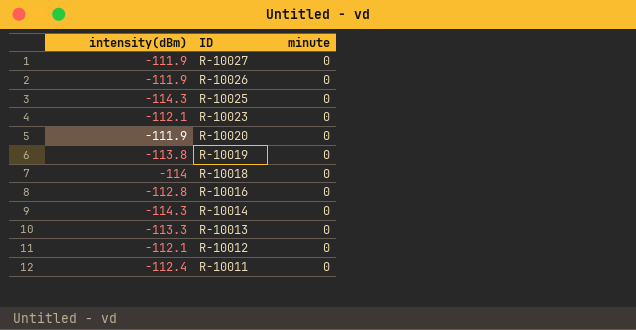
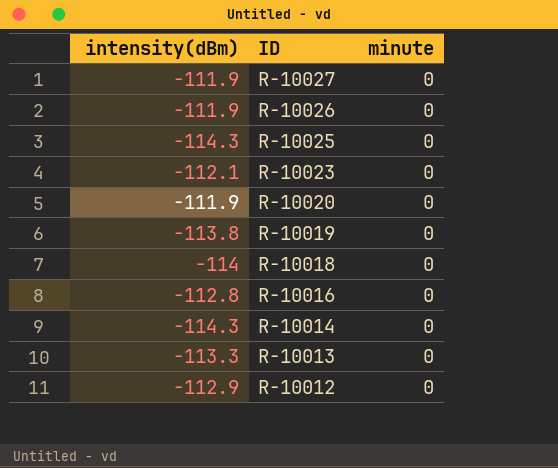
row R-10011: -112.4 | 0 -> none
R-10012 | intensity(dBm): -112.1 -> -112.9

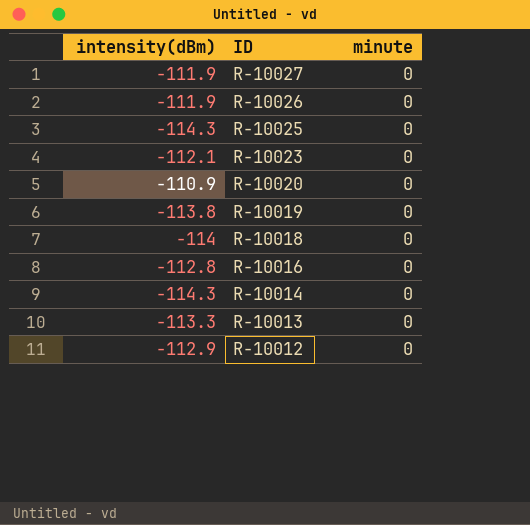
R-10020 | intensity(dBm): -111.9 -> -110.9

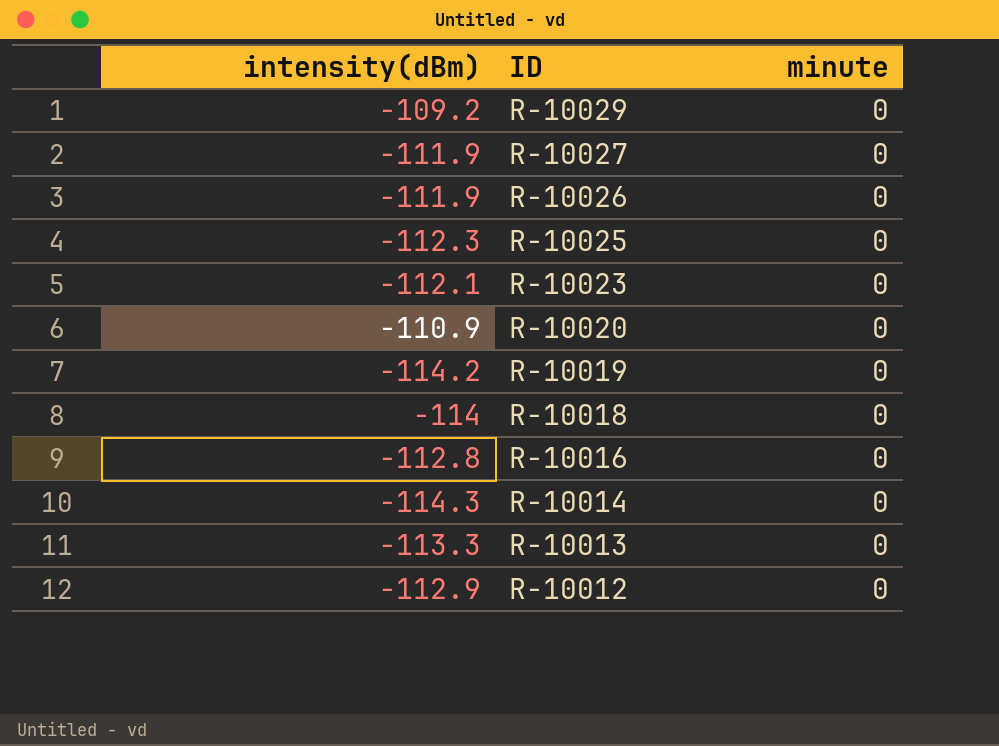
row R-10029: none -> -109.2 | 0
R-10025 | intensity(dBm): -114.3 -> -112.3
R-10019 | intensity(dBm): -113.8 -> -114.2

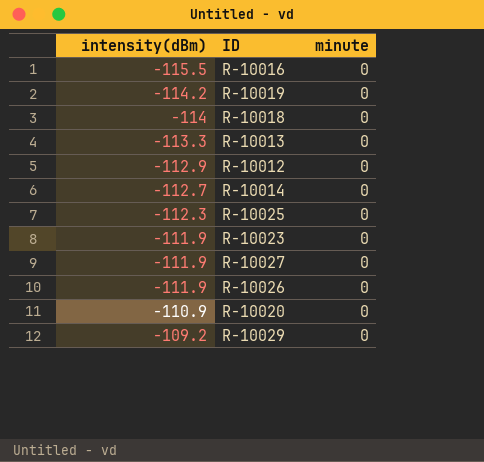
row order: ID descending -> intensity(dBm) ascending
R-10016 | intensity(dBm): -112.8 -> -115.5
R-10014 | intensity(dBm): -114.3 -> -112.7
R-10023 | intensity(dBm): -112.1 -> -111.9

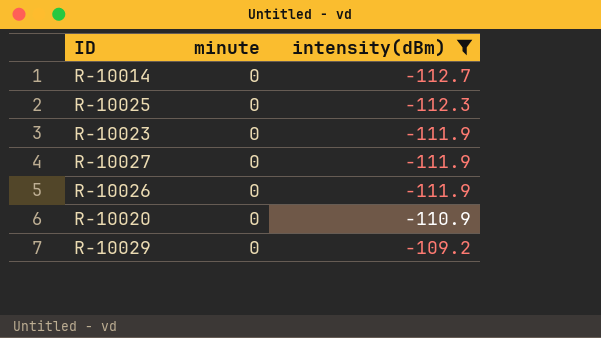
filter: none -> intensity(dBm) >= -112.7
column intensity(dBm) | position: 1 -> 3

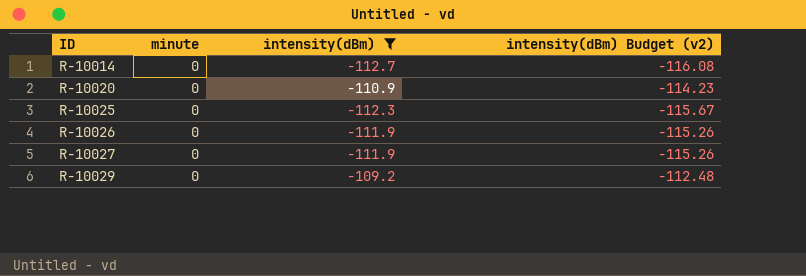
row order: intensity(dBm) ascending -> ID ascending
column intensity(dBm) Budget (v2) | formula: none -> [intensity(dBm)] * 1.03
row R-10023: 0 | -111.9 -> none

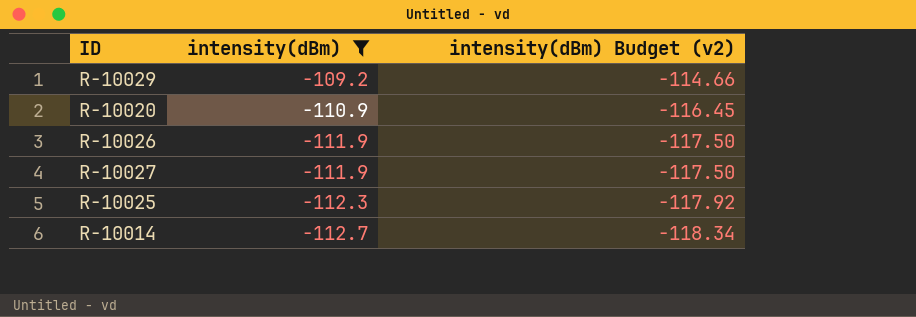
row order: ID ascending -> intensity(dBm) descending
column minute | position: 2 -> none
column intensity(dBm) Budget (v2) | formula: [intensity(dBm)] * 1.03 -> [intensity(dBm)] * 1.05

